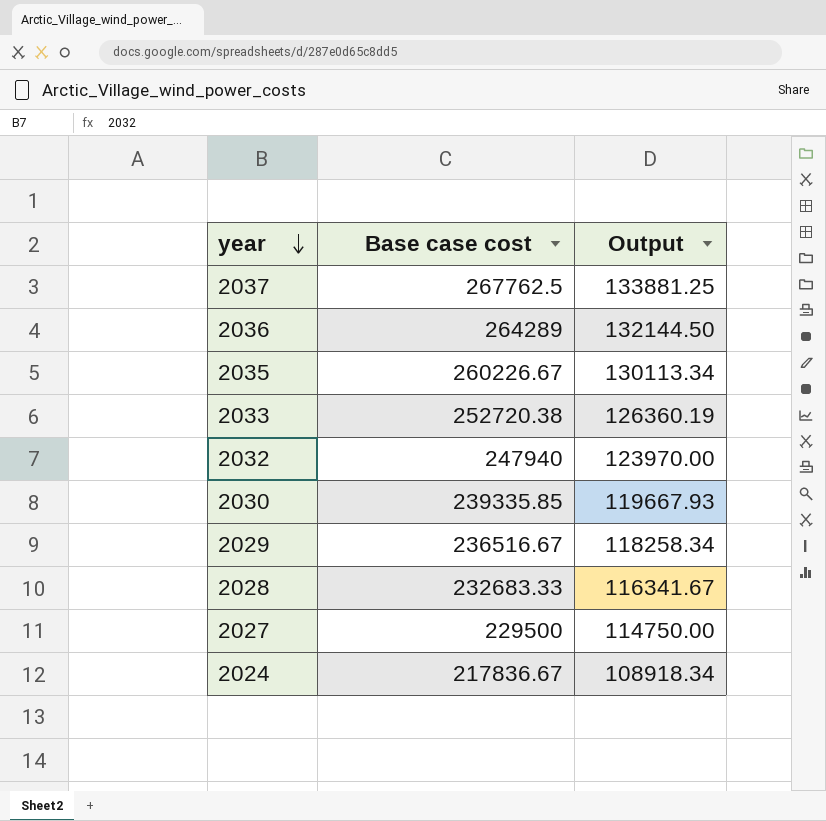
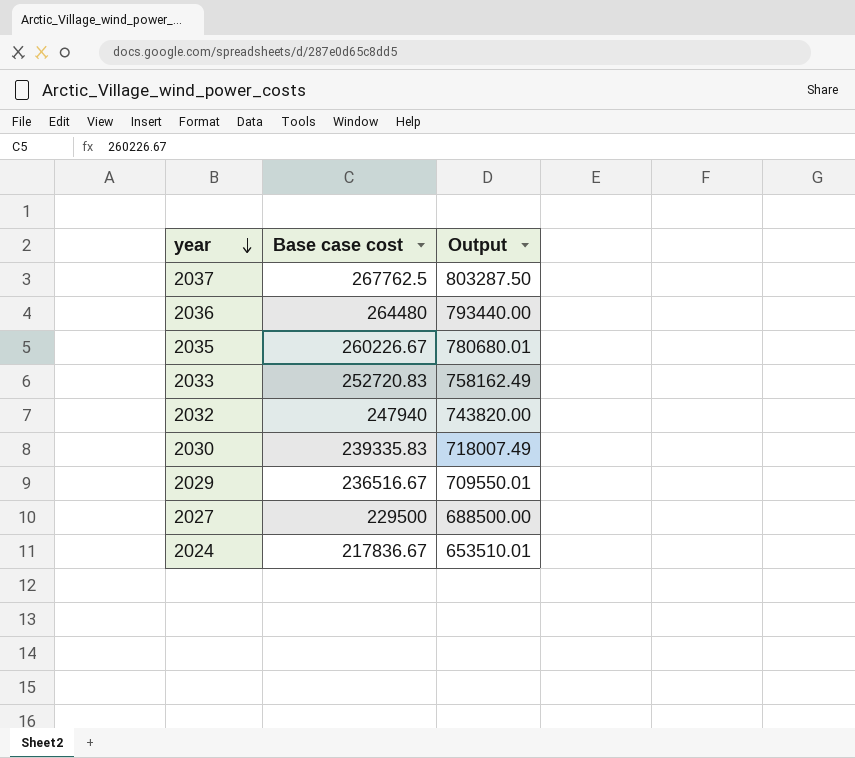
column Output | formula: [Base case cost] * 0.5 -> [Base case cost] * 3
row 2028: 232683.33 | 116341.67 -> none
2036 | Base case cost: 264289 -> 264480
2033 | Base case cost: 252720.38 -> 252720.83
2030 | Base case cost: 239335.85 -> 239335.83

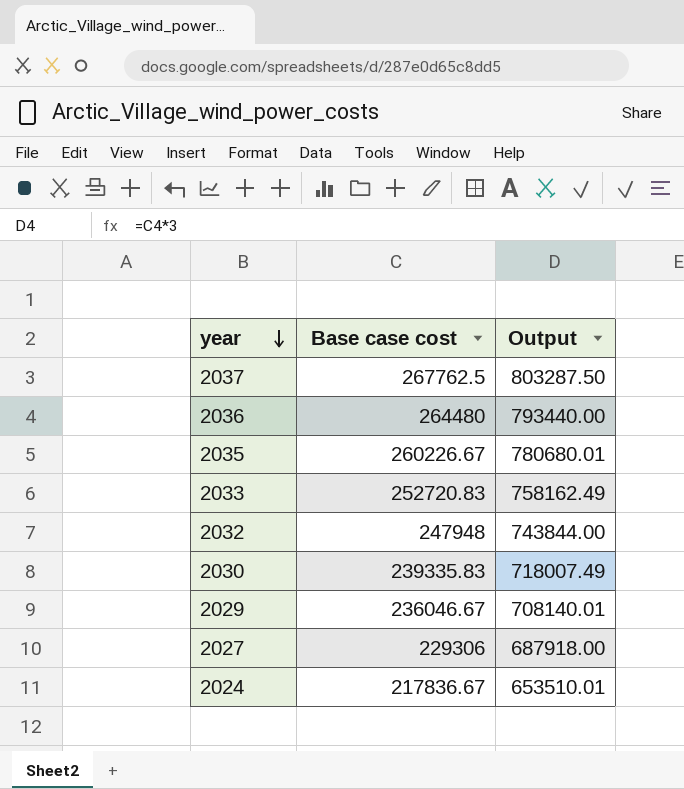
2032 | Base case cost: 247940 -> 247948
2032 | Output: 743820.00 -> 743844.00
2029 | Base case cost: 236516.67 -> 236046.67
2029 | Output: 709550.01 -> 708140.01
2027 | Base case cost: 229500 -> 229306
2027 | Output: 688500.00 -> 687918.00

